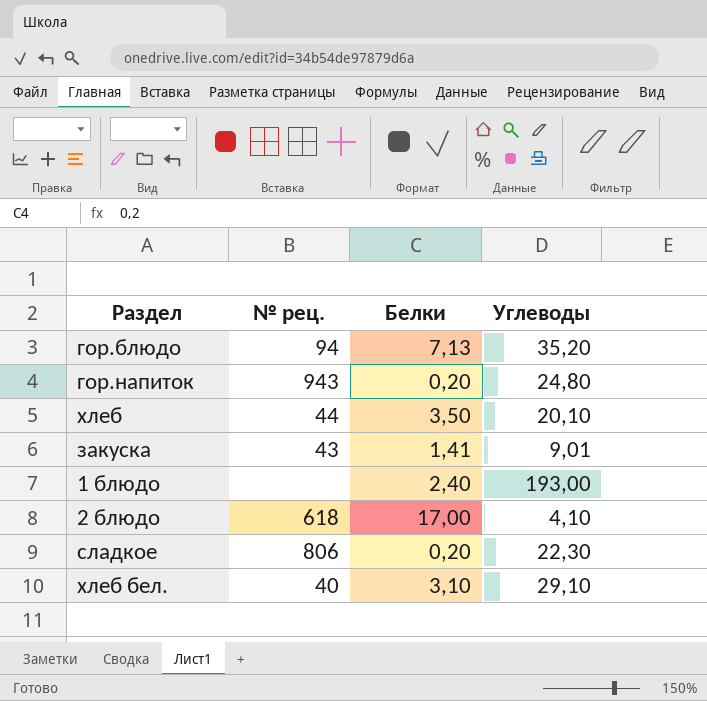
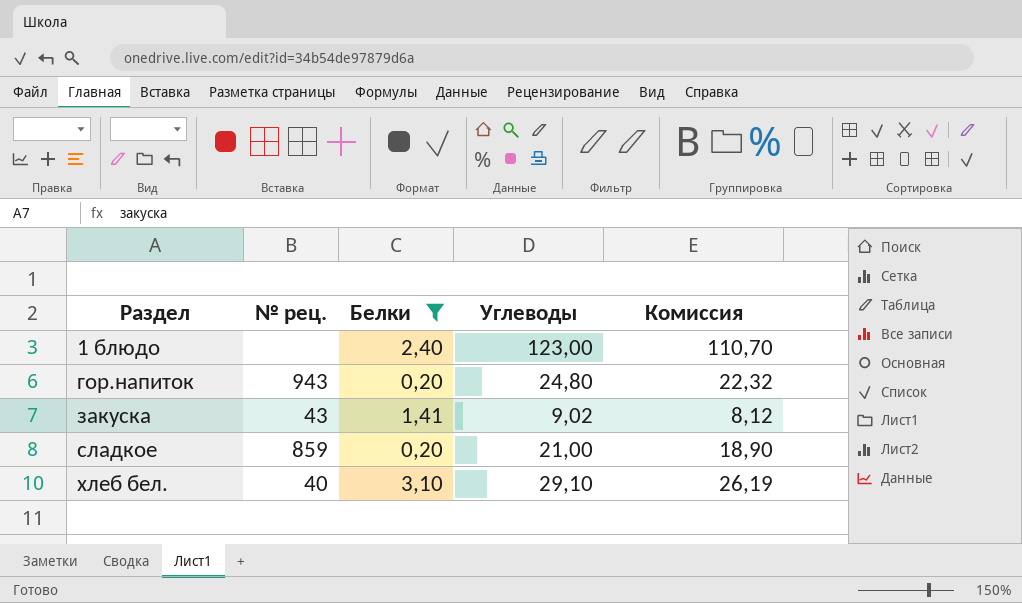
filter: none -> Белки <= 3,10
row order: none -> Раздел ascending
column Комиссия | formula: none -> [Углеводы] * 0,9
1 блюдо | Углеводы: 193,00 -> 123,00
закуска | Углеводы: 9,01 -> 9,02
сладкое | № рец.: 806 -> 859
сладкое | Углеводы: 22,30 -> 21,00

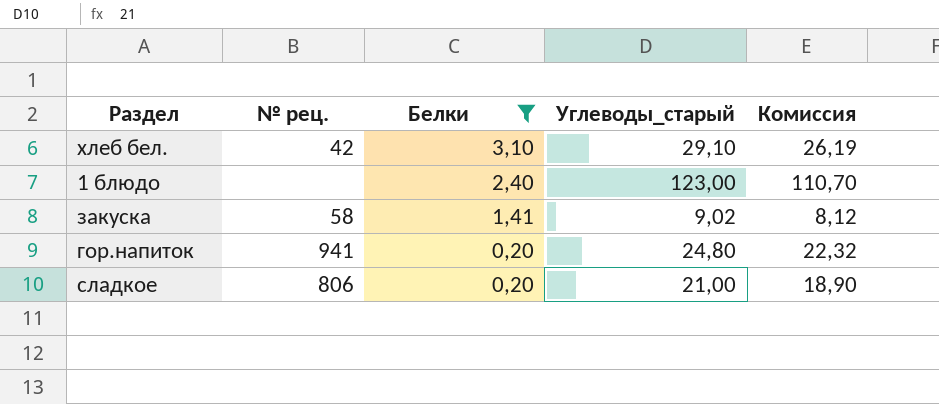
row order: Раздел ascending -> Белки descending
column name: Углеводы -> Углеводы_старый
хлеб бел. | № рец.: 40 -> 42
закуска | № рец.: 43 -> 58
гор.напиток | № рец.: 943 -> 941
сладкое | № рец.: 859 -> 806

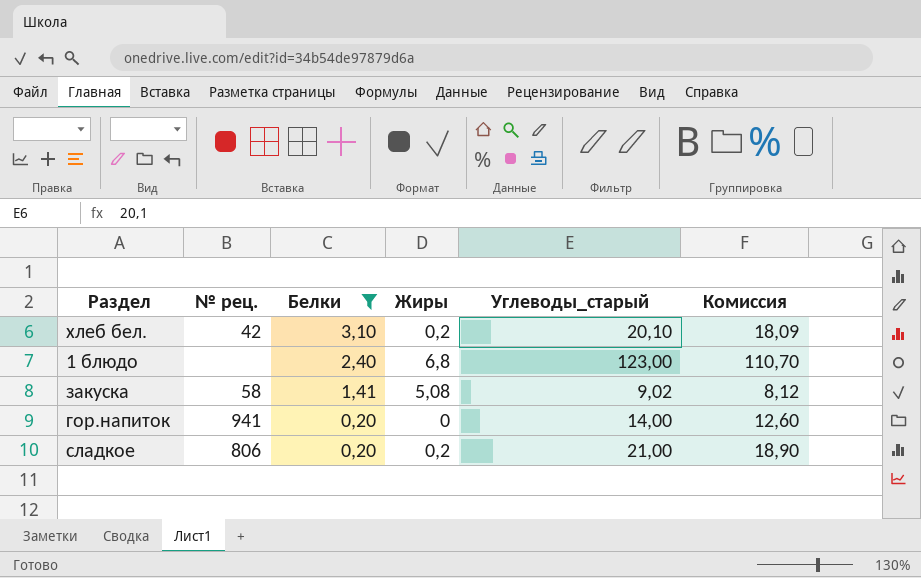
column Жиры | position: none -> 4
хлеб бел. | Углеводы_старый: 29,10 -> 20,10
хлеб бел. | Комиссия: 26,19 -> 18,09
гор.напиток | Углеводы_старый: 24,80 -> 14,00
гор.напиток | Комиссия: 22,32 -> 12,60

